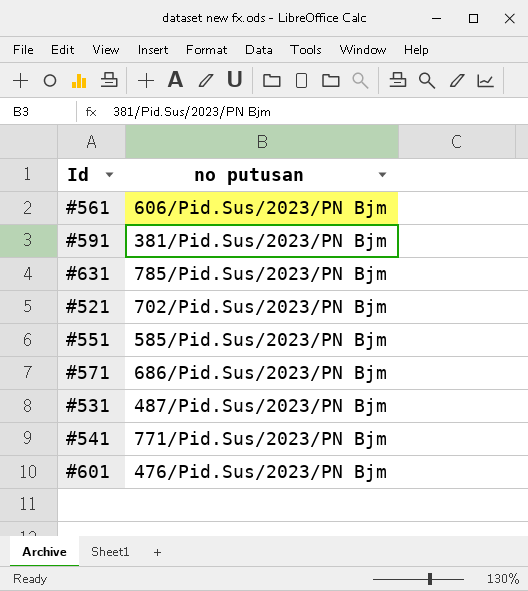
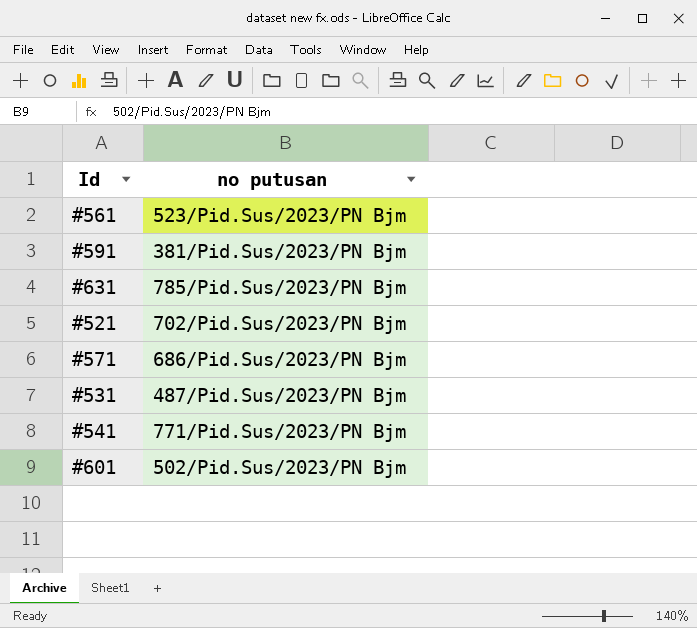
row #551: 585/Pid.Sus/2023/PN Bjm -> none
#561 | no putusan: 606/Pid.Sus/2023/PN Bjm -> 523/Pid.Sus/2023/PN Bjm
#601 | no putusan: 476/Pid.Sus/2023/PN Bjm -> 502/Pid.Sus/2023/PN Bjm

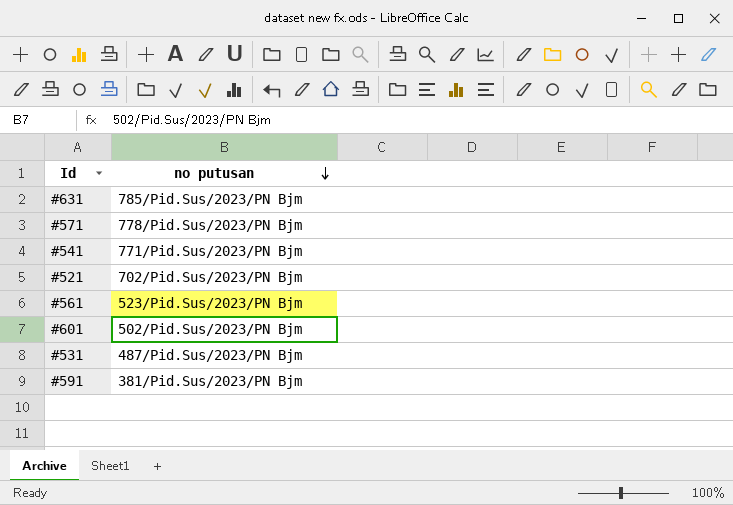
row order: none -> no putusan descending
#571 | no putusan: 686/Pid.Sus/2023/PN Bjm -> 778/Pid.Sus/2023/PN Bjm

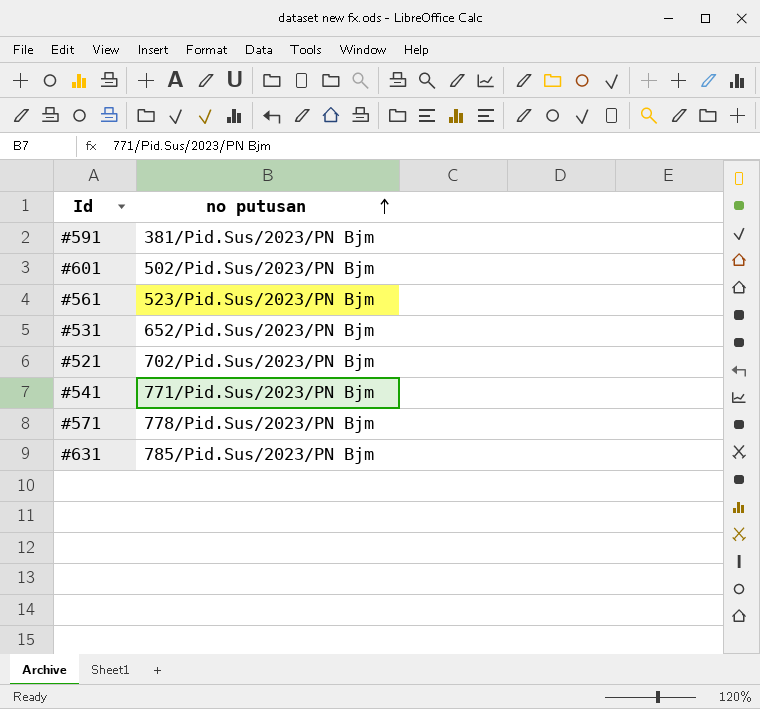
row order: no putusan descending -> no putusan ascending
#531 | no putusan: 487/Pid.Sus/2023/PN Bjm -> 652/Pid.Sus/2023/PN Bjm

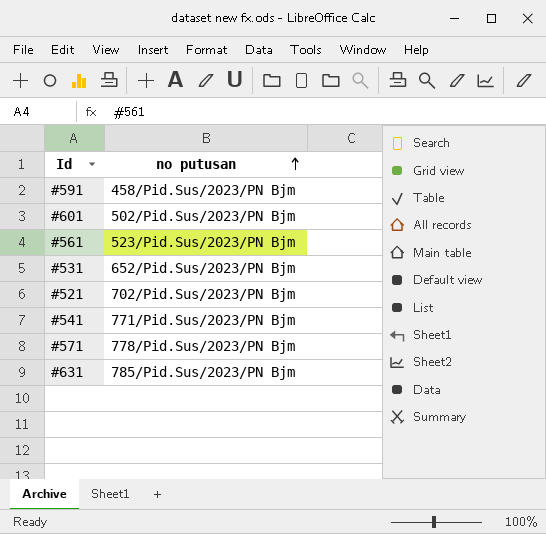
#591 | no putusan: 381/Pid.Sus/2023/PN Bjm -> 458/Pid.Sus/2023/PN Bjm

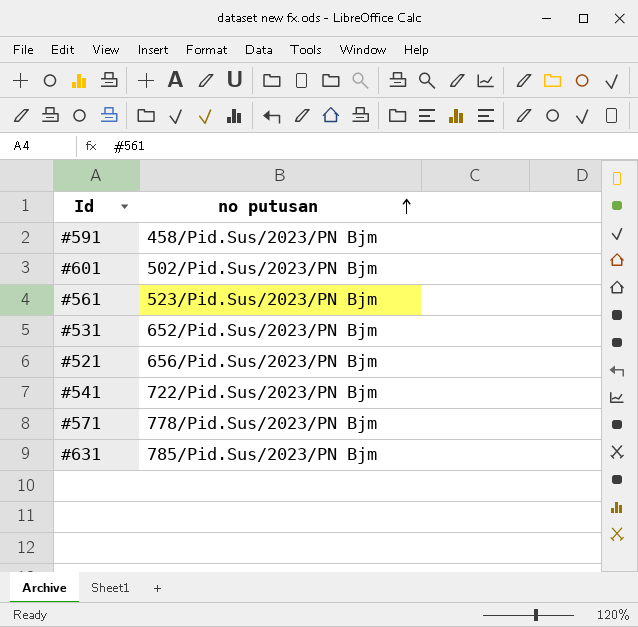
#521 | no putusan: 702/Pid.Sus/2023/PN Bjm -> 656/Pid.Sus/2023/PN Bjm
#541 | no putusan: 771/Pid.Sus/2023/PN Bjm -> 722/Pid.Sus/2023/PN Bjm

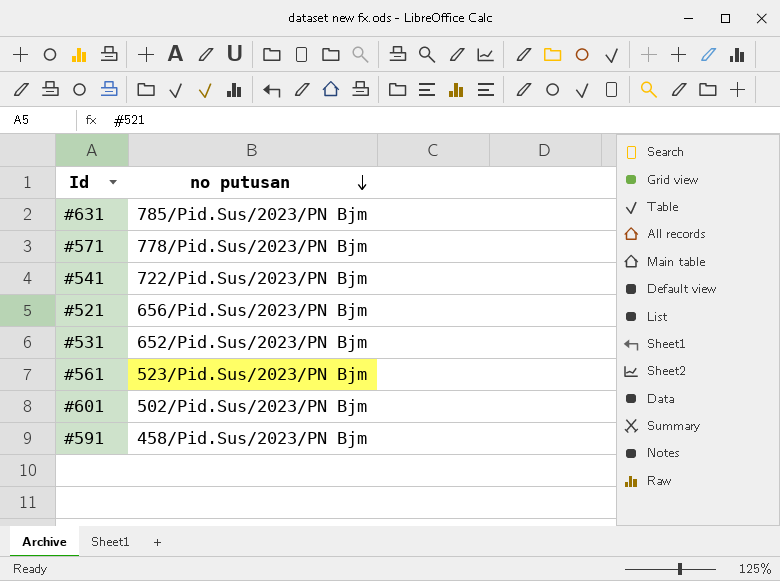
row order: no putusan ascending -> no putusan descending

